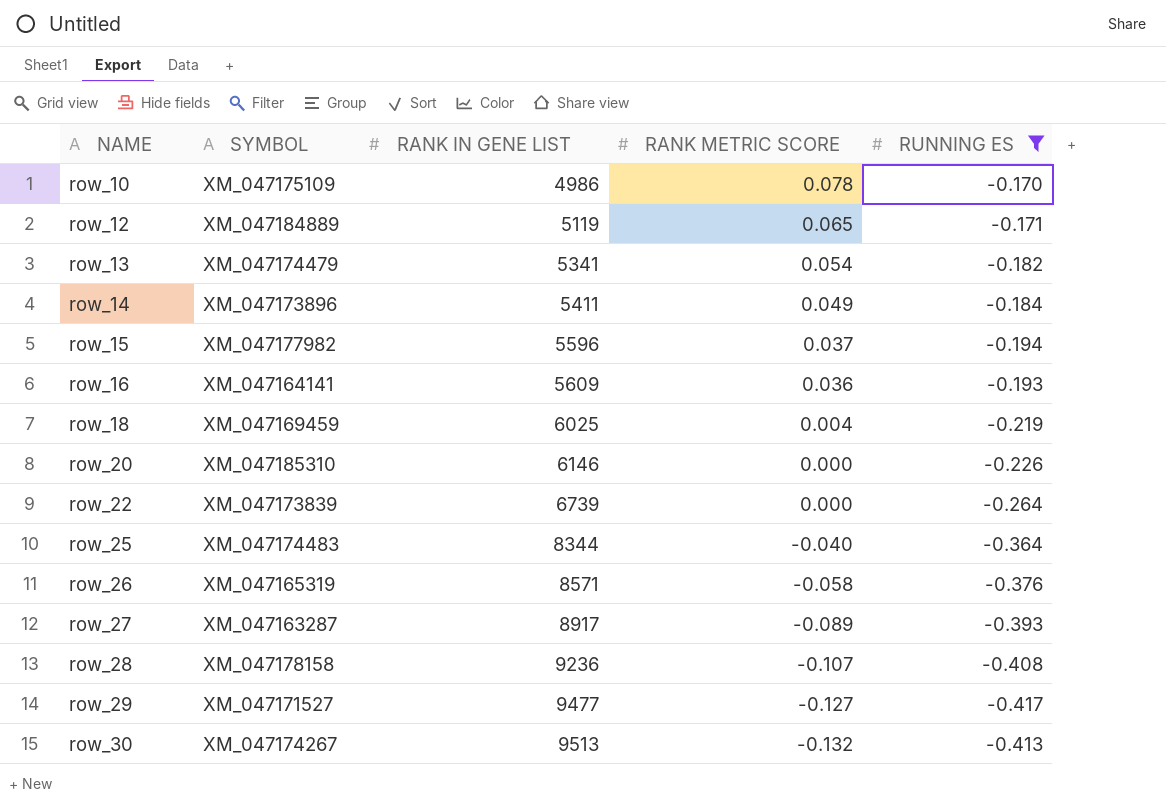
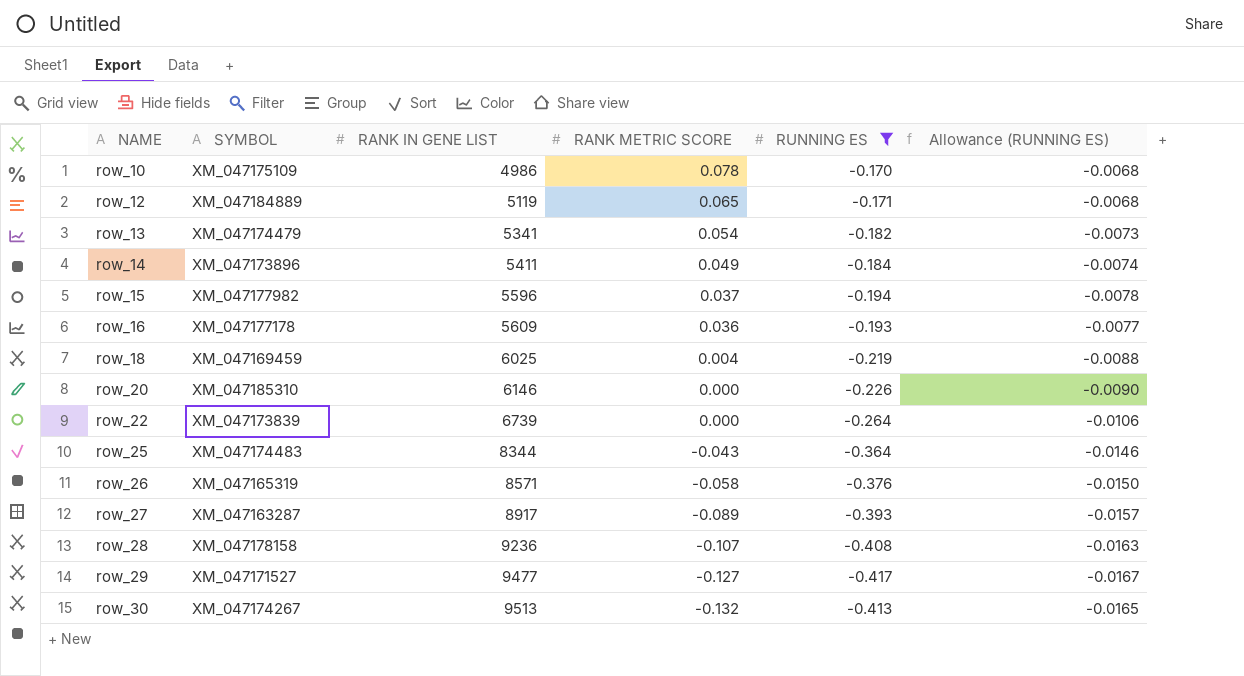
column Allowance (RUNNING ES) | formula: none -> [RUNNING ES] * 0.04
row_16 | SYMBOL: XM_047164141 -> XM_047177178
row_25 | RANK METRIC SCORE: -0.040 -> -0.043

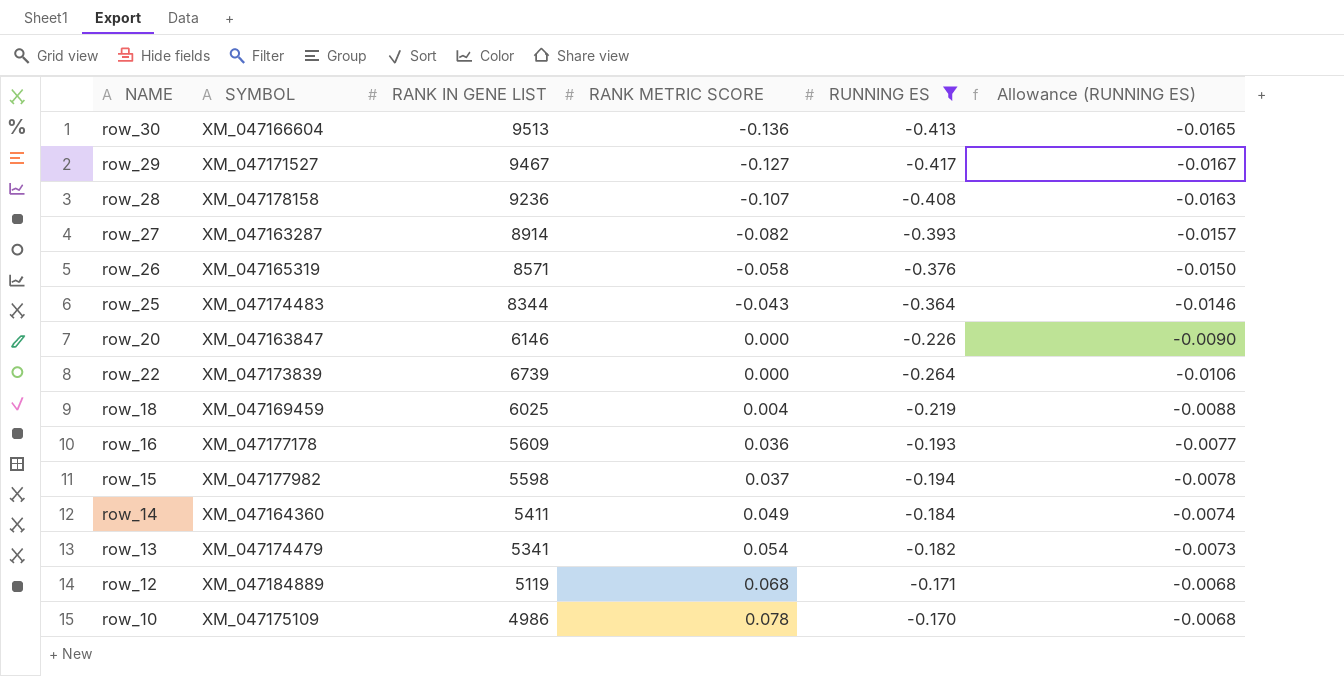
row order: NAME ascending -> RANK METRIC SCORE ascending
row_30 | SYMBOL: XM_047174267 -> XM_047166604
row_30 | RANK METRIC SCORE: -0.132 -> -0.136
row_29 | RANK IN GENE LIST: 9477 -> 9467
row_27 | RANK IN GENE LIST: 8917 -> 8914
row_27 | RANK METRIC SCORE: -0.089 -> -0.082
row_20 | SYMBOL: XM_047185310 -> XM_047163847
row_15 | RANK IN GENE LIST: 5596 -> 5598
row_14 | SYMBOL: XM_047173896 -> XM_047164360
row_12 | RANK METRIC SCORE: 0.065 -> 0.068

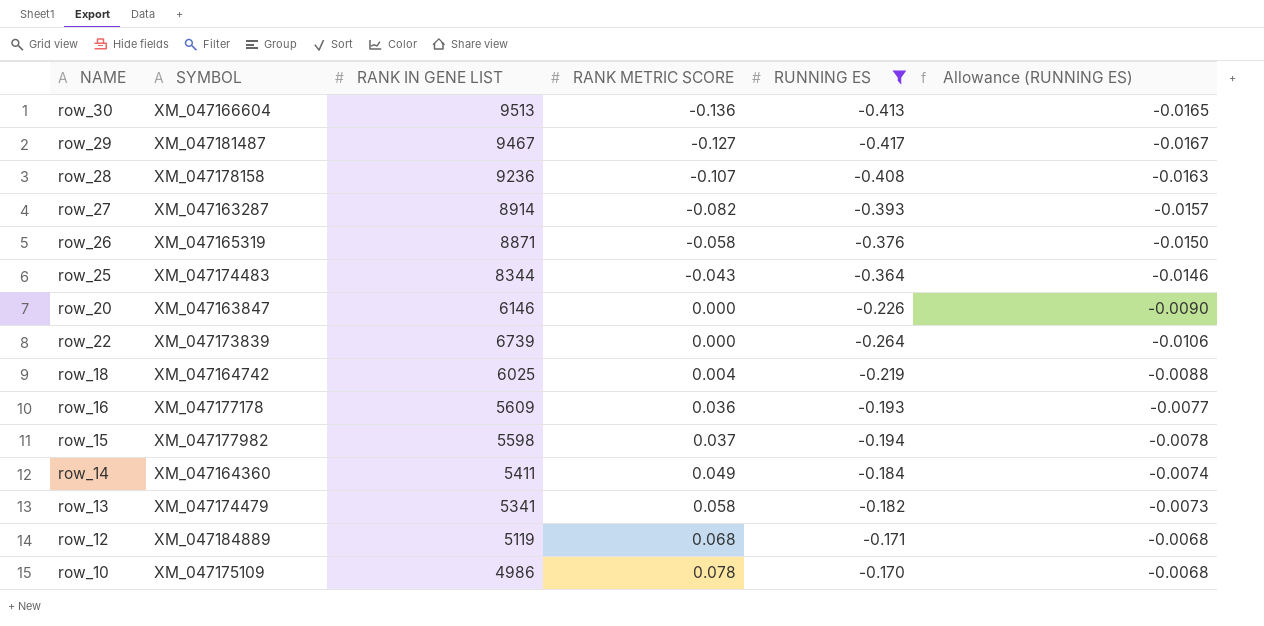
row_29 | SYMBOL: XM_047171527 -> XM_047181487
row_26 | RANK IN GENE LIST: 8571 -> 8871
row_18 | SYMBOL: XM_047169459 -> XM_047164742
row_13 | RANK METRIC SCORE: 0.054 -> 0.058

